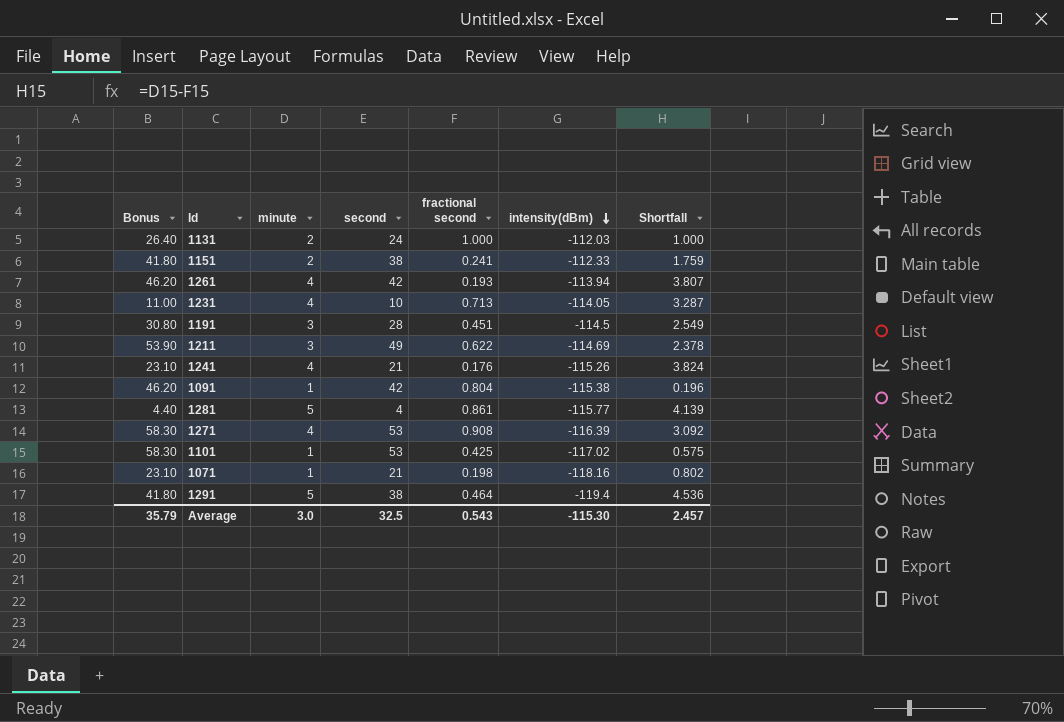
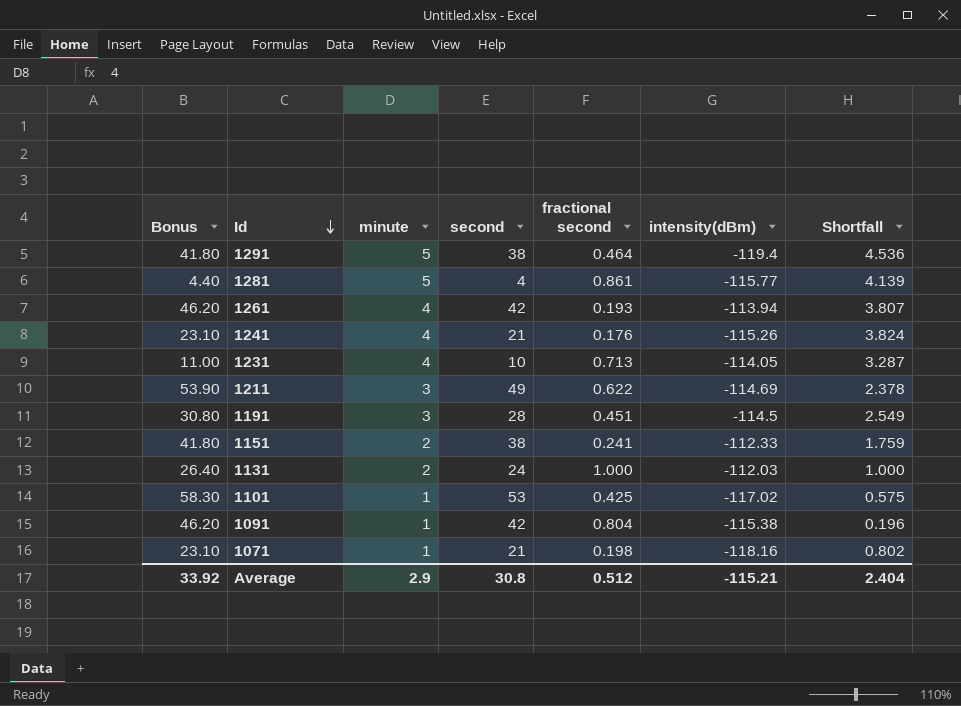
row order: intensity(dBm) descending -> Id descending
row 1271: 58.30 | 4 | 53 | 0.908 | -116.39 | 3.092 -> none
Average | Bonus: 35.79 -> 33.92
Average | minute: 3.0 -> 2.9
Average | second: 32.5 -> 30.8
Average | fractional second: 0.543 -> 0.512
Average | intensity(dBm): -115.30 -> -115.21
Average | Shortfall: 2.457 -> 2.404

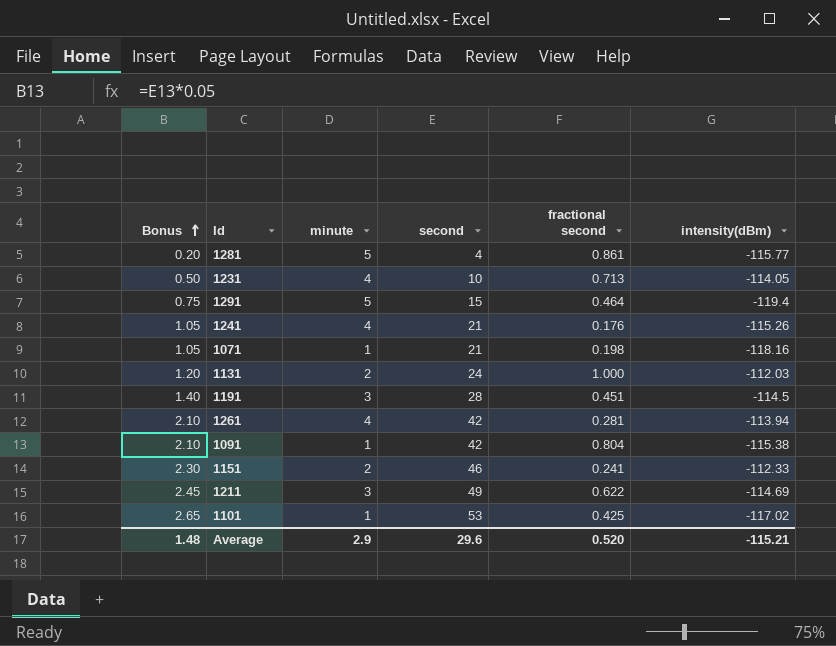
row order: Id descending -> Bonus ascending
column Shortfall | formula: [minute] - [fractional second] -> none
column Bonus | formula: [second] * 1.1 -> [second] * 0.05
1291 | second: 38 -> 15
1261 | fractional second: 0.193 -> 0.281
1151 | second: 38 -> 46
Average | Bonus: 33.92 -> 1.48
Average | second: 30.8 -> 29.6
Average | fractional second: 0.512 -> 0.520

